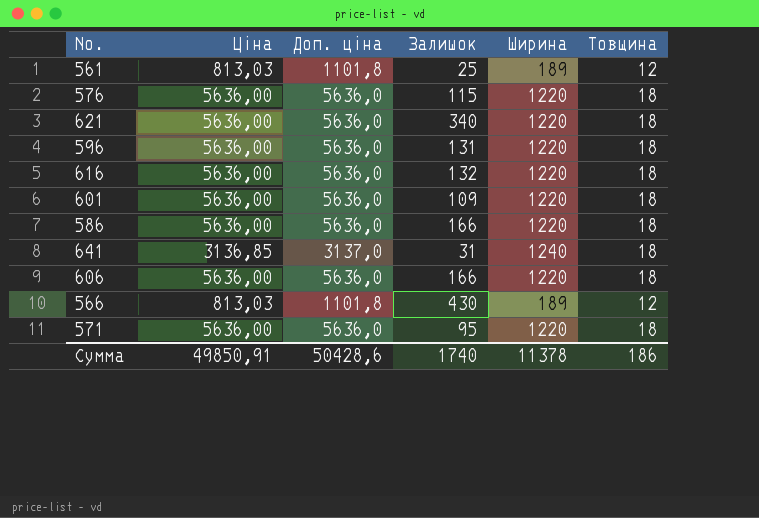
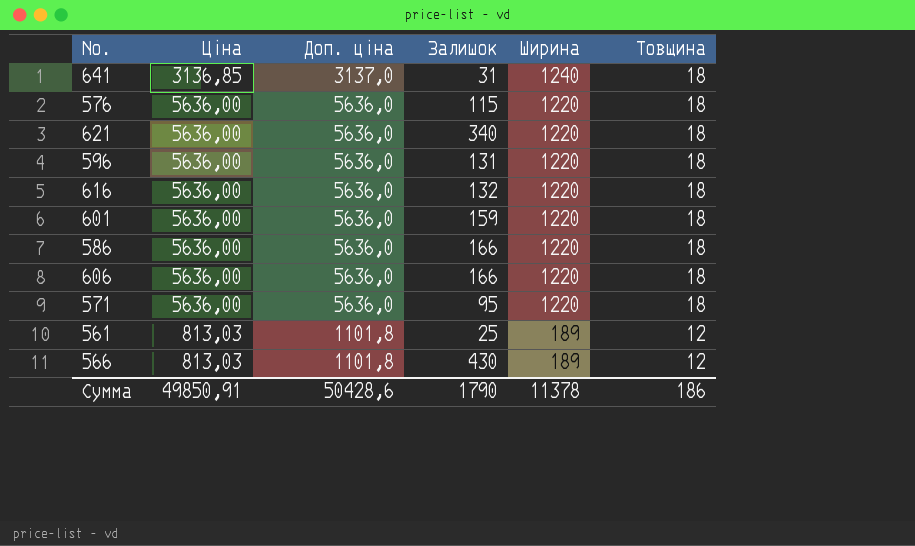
row order: none -> Ширина descending
601 | Залишок: 109 -> 159
Сумма | Залишок: 1740 -> 1790

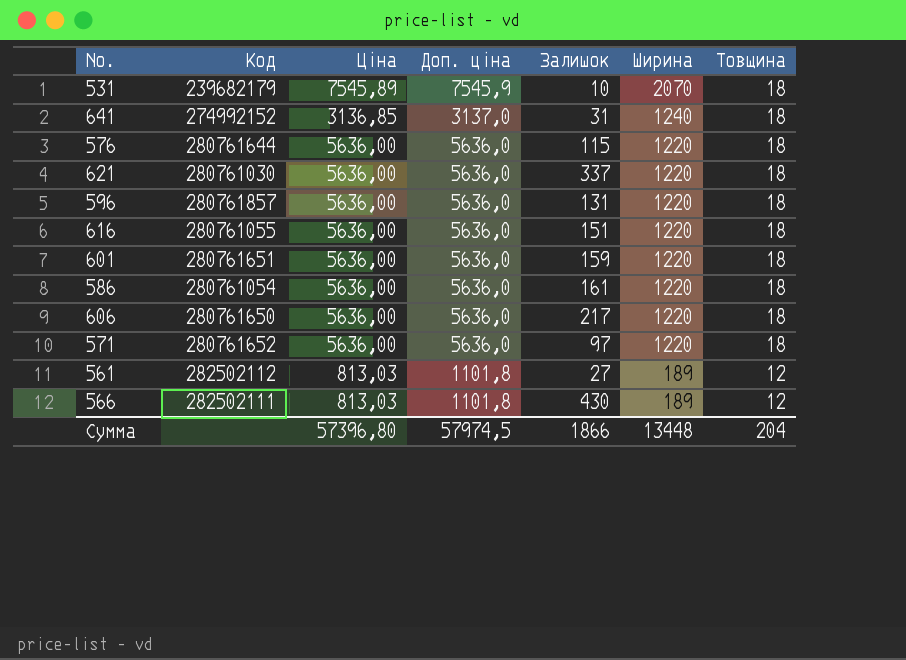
column Код | position: none -> 2
row 531: none -> 239682179 | 7545,89 | 7545,9 | 10 | 2070 | 18
621 | Залишок: 340 -> 337
616 | Залишок: 132 -> 151
586 | Залишок: 166 -> 161
606 | Залишок: 166 -> 217
571 | Залишок: 95 -> 97
561 | Залишок: 25 -> 27
Сумма | Ціна: 49850,91 -> 57396,80
Сумма | Доп. ціна: 50428,6 -> 57974,5
Сумма | Залишок: 1790 -> 1866
Сумма | Ширина: 11378 -> 13448
Сумма | Товщина: 186 -> 204

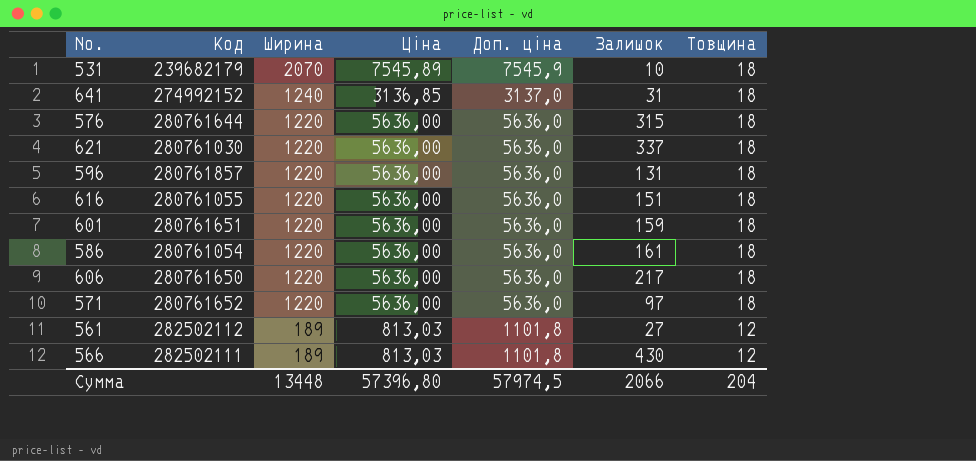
column Ширина | position: 6 -> 3
576 | Залишок: 115 -> 315
Сумма | Залишок: 1866 -> 2066

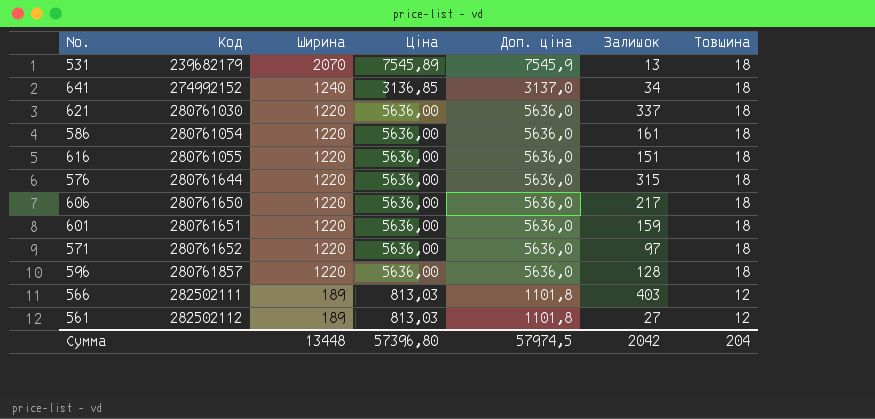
row order: Ширина descending -> Код ascending
531 | Залишок: 10 -> 13
641 | Залишок: 31 -> 34
596 | Залишок: 131 -> 128
566 | Залишок: 430 -> 403
Сумма | Залишок: 2066 -> 2042

